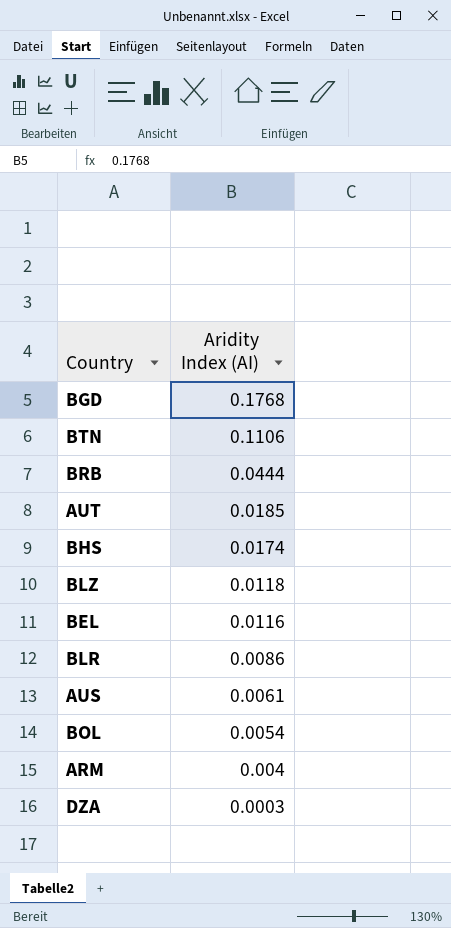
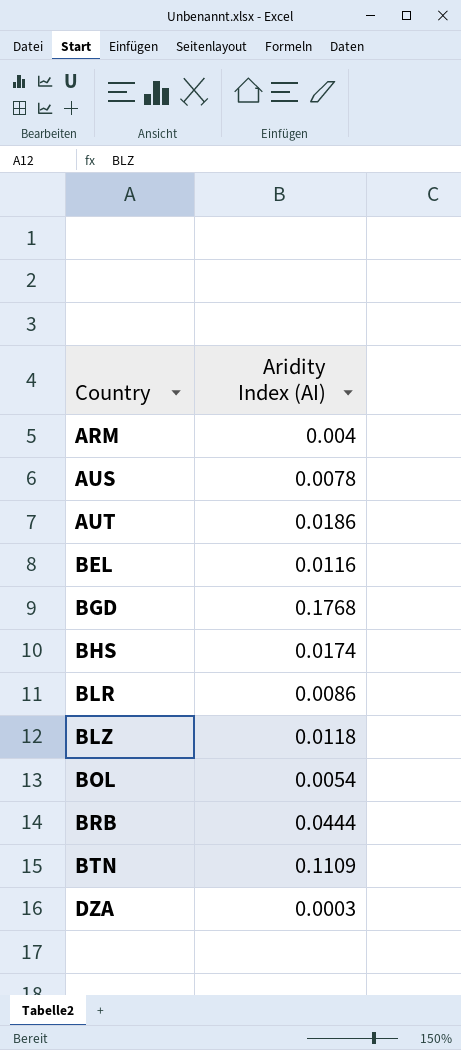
row order: Aridity Index (AI) descending -> Country ascending
AUS | Aridity Index (AI): 0.0061 -> 0.0078
AUT | Aridity Index (AI): 0.0185 -> 0.0186
BTN | Aridity Index (AI): 0.1106 -> 0.1109

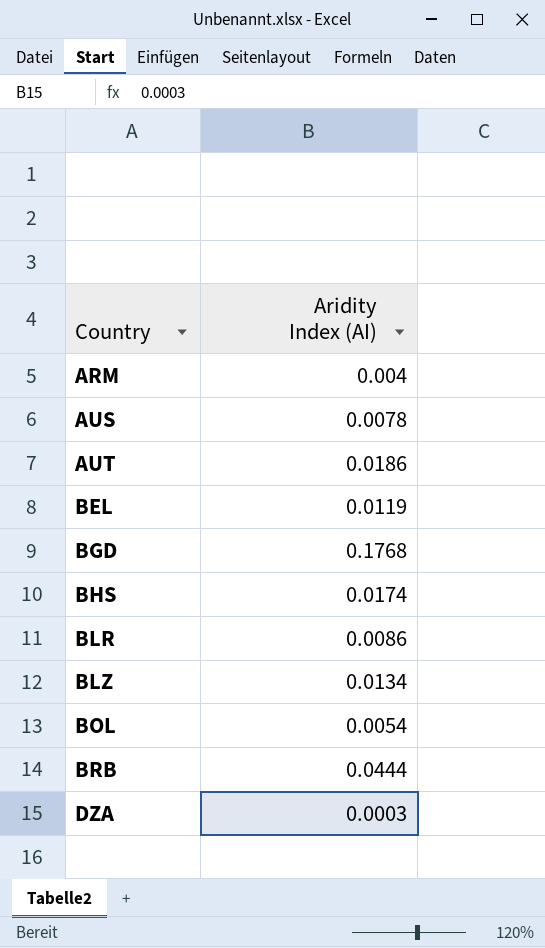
row BTN: 0.1109 -> none
BEL | Aridity Index (AI): 0.0116 -> 0.0119
BLZ | Aridity Index (AI): 0.0118 -> 0.0134

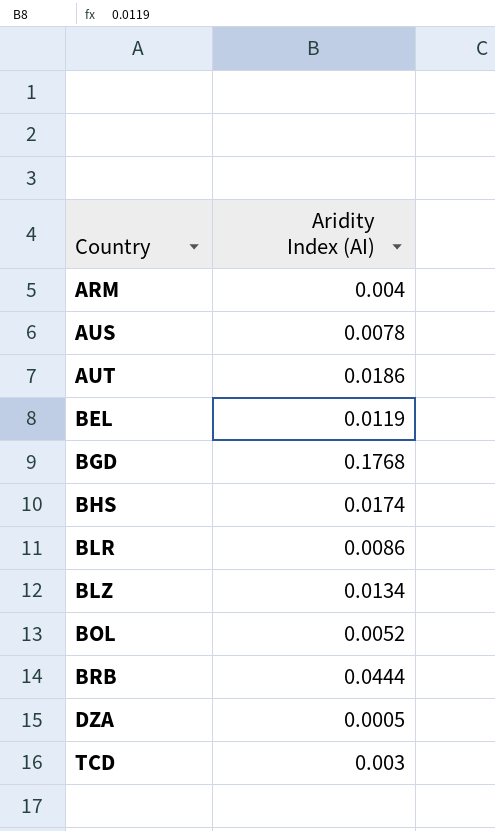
BOL | Aridity Index (AI): 0.0054 -> 0.0052
DZA | Aridity Index (AI): 0.0003 -> 0.0005
row TCD: none -> 0.003

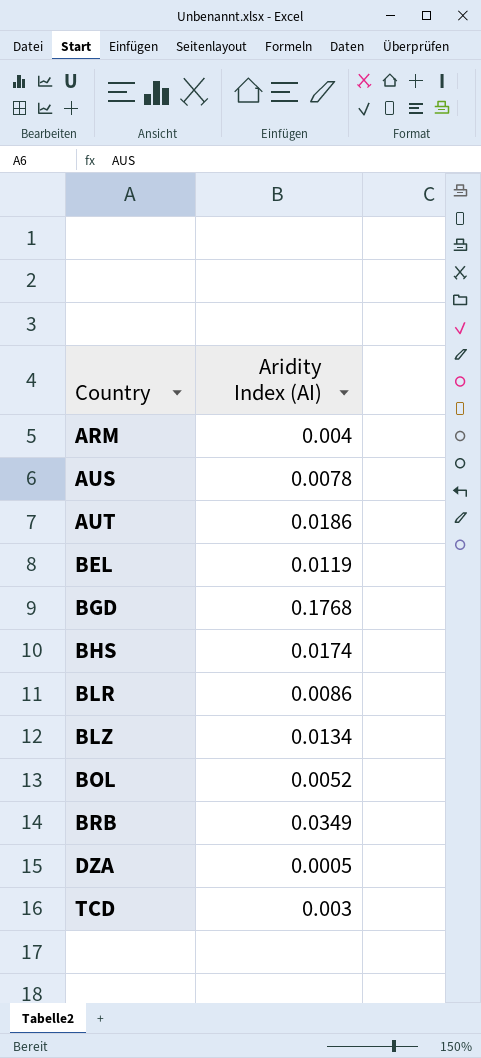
BRB | Aridity Index (AI): 0.0444 -> 0.0349

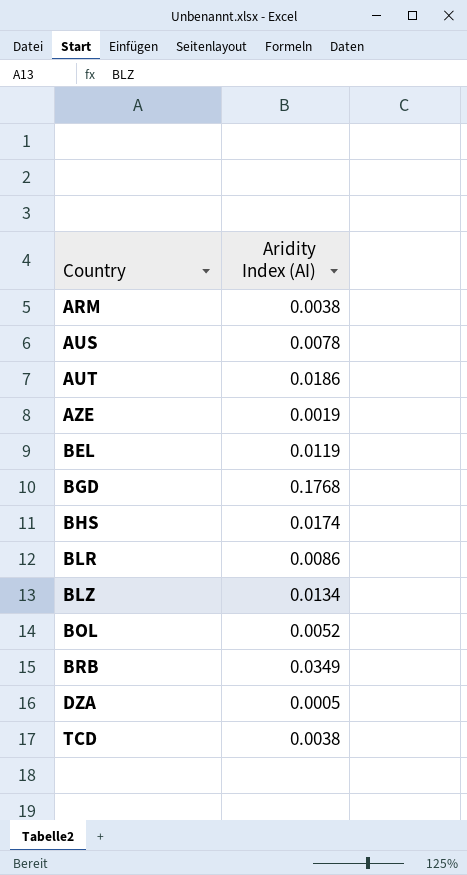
ARM | Aridity Index (AI): 0.004 -> 0.0038
row AZE: none -> 0.0019
TCD | Aridity Index (AI): 0.003 -> 0.0038

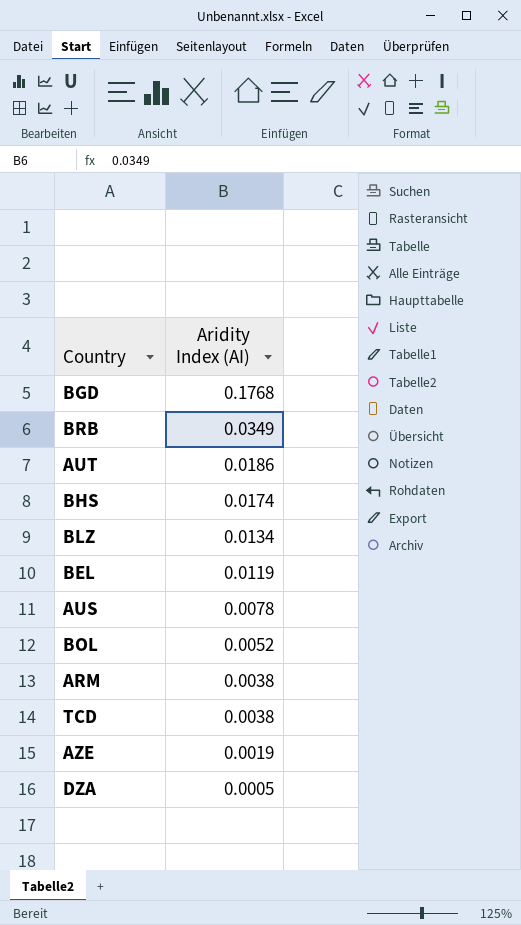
row order: Country ascending -> Aridity Index (AI) descending
row BLR: 0.0086 -> none

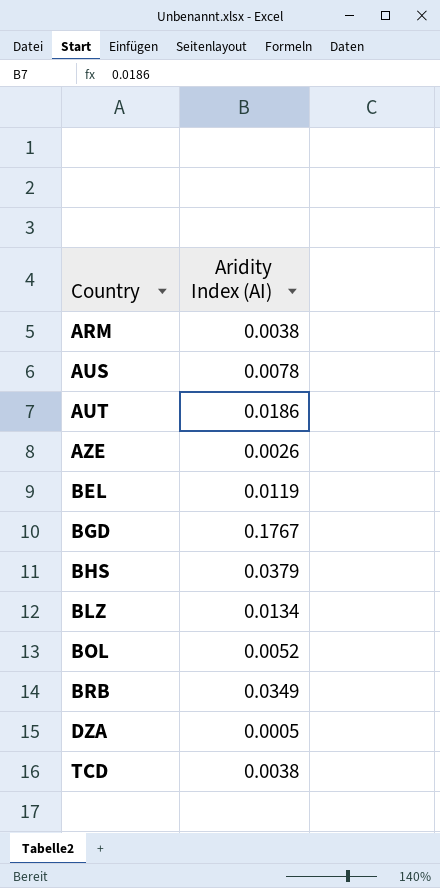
row order: Aridity Index (AI) descending -> Country ascending
AZE | Aridity Index (AI): 0.0019 -> 0.0026
BGD | Aridity Index (AI): 0.1768 -> 0.1767
BHS | Aridity Index (AI): 0.0174 -> 0.0379

